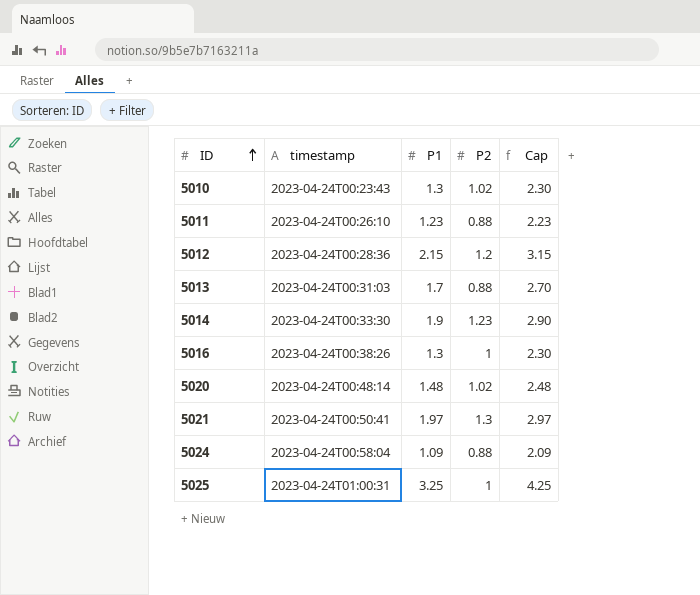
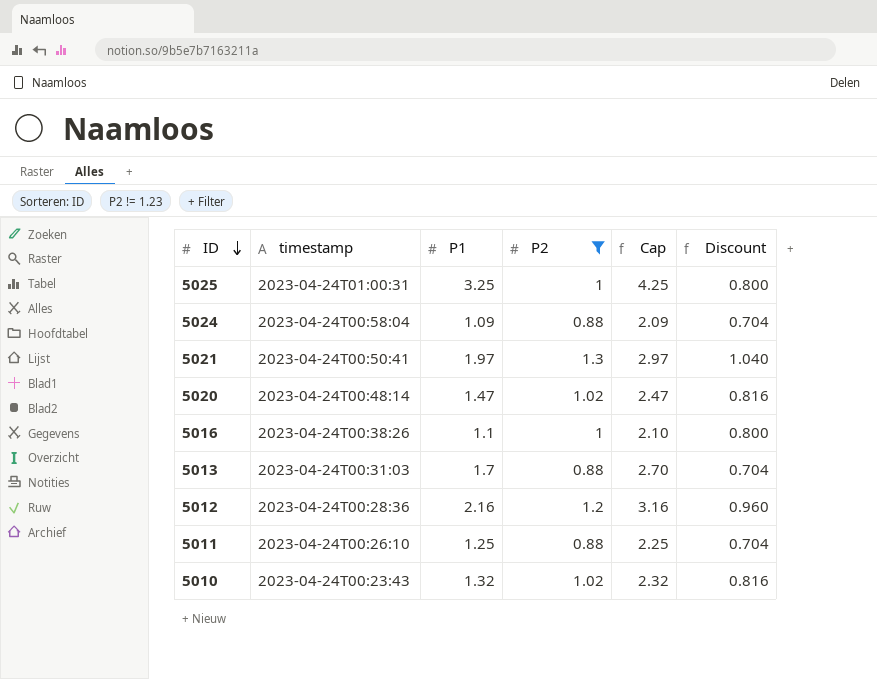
filter: none -> P2 != 1.23
row order: ID ascending -> ID descending
column Discount | formula: none -> [P2] * 0.8
5020 | P1: 1.48 -> 1.47
5020 | Cap: 2.48 -> 2.47
5016 | P1: 1.3 -> 1.1
5016 | Cap: 2.30 -> 2.10
5012 | P1: 2.15 -> 2.16
5012 | Cap: 3.15 -> 3.16
5011 | P1: 1.23 -> 1.25
5011 | Cap: 2.23 -> 2.25
5010 | P1: 1.3 -> 1.32
5010 | Cap: 2.30 -> 2.32

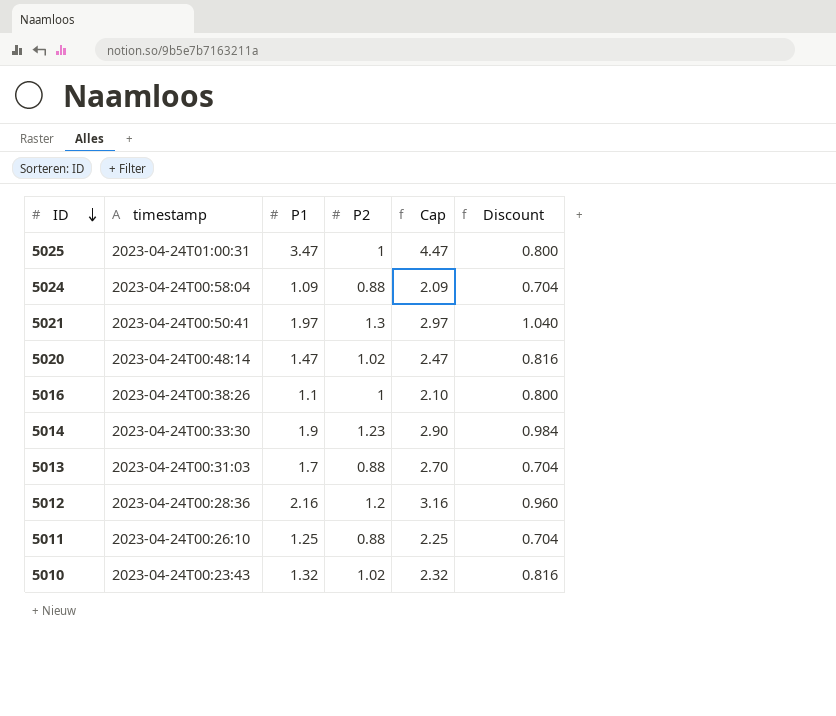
filter: P2 != 1.23 -> none
5025 | P1: 3.25 -> 3.47
5025 | Cap: 4.25 -> 4.47

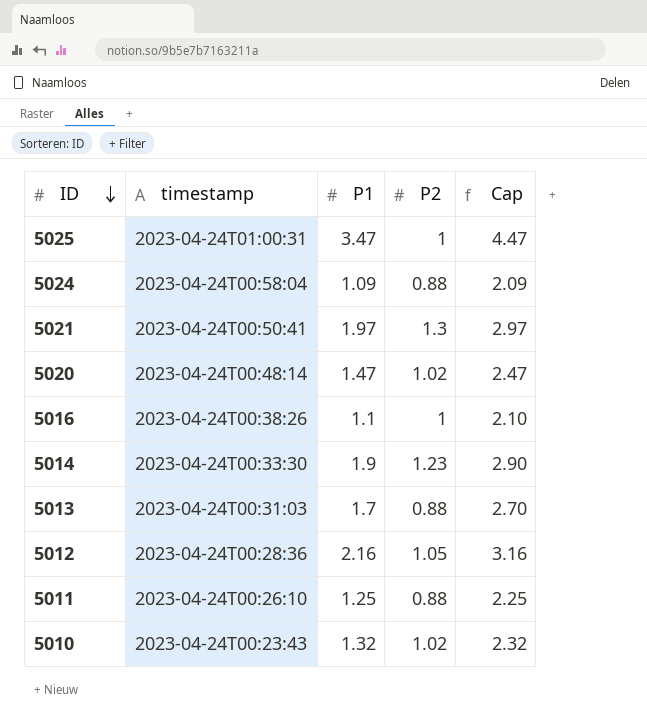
column Discount | formula: [P2] * 0.8 -> none
5012 | P2: 1.2 -> 1.05

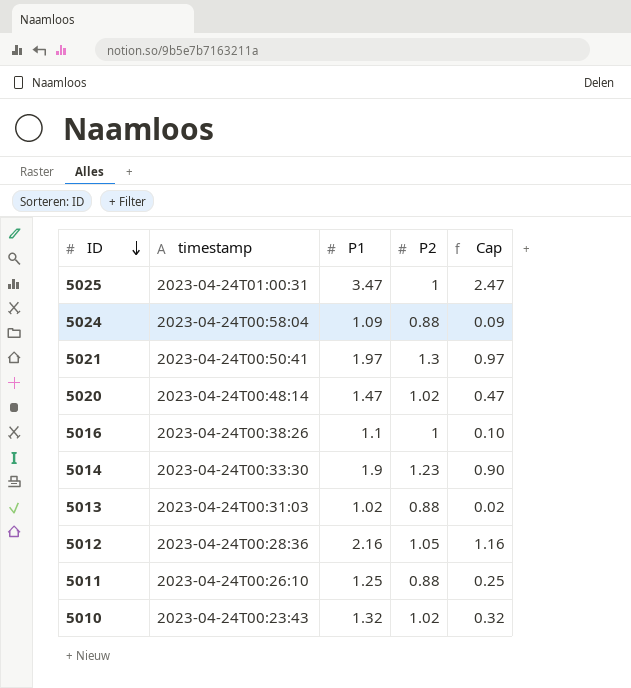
column Cap | formula: [P1] + 1 -> [P1] - 1
5013 | P1: 1.7 -> 1.02

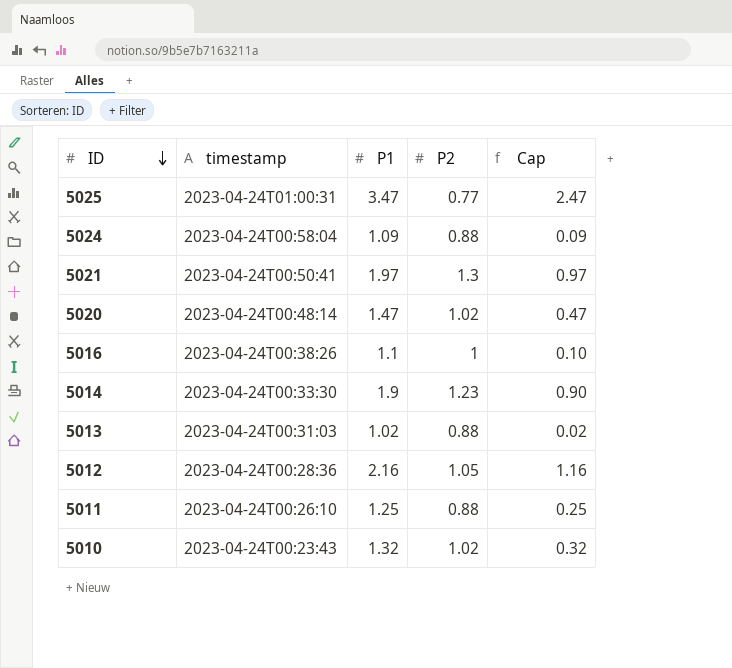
5025 | P2: 1 -> 0.77

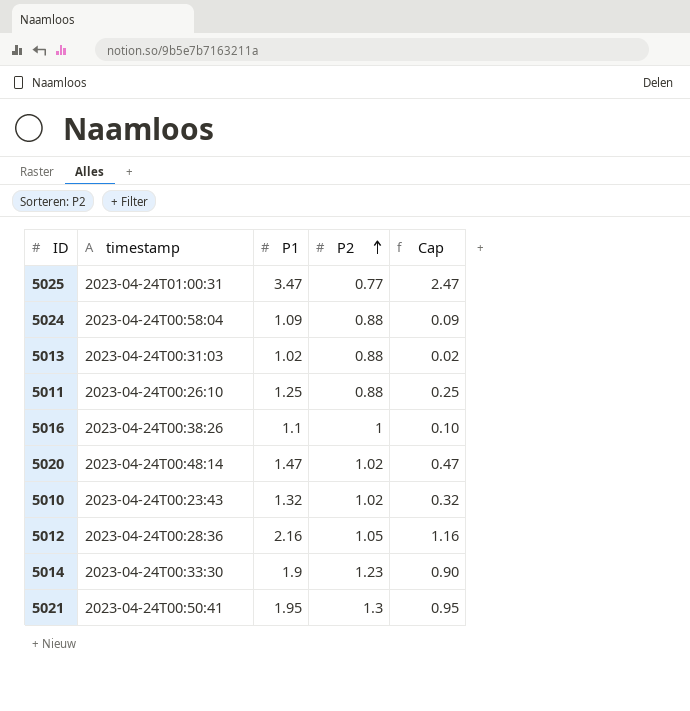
row order: ID descending -> P2 ascending
5021 | P1: 1.97 -> 1.95
5021 | Cap: 0.97 -> 0.95

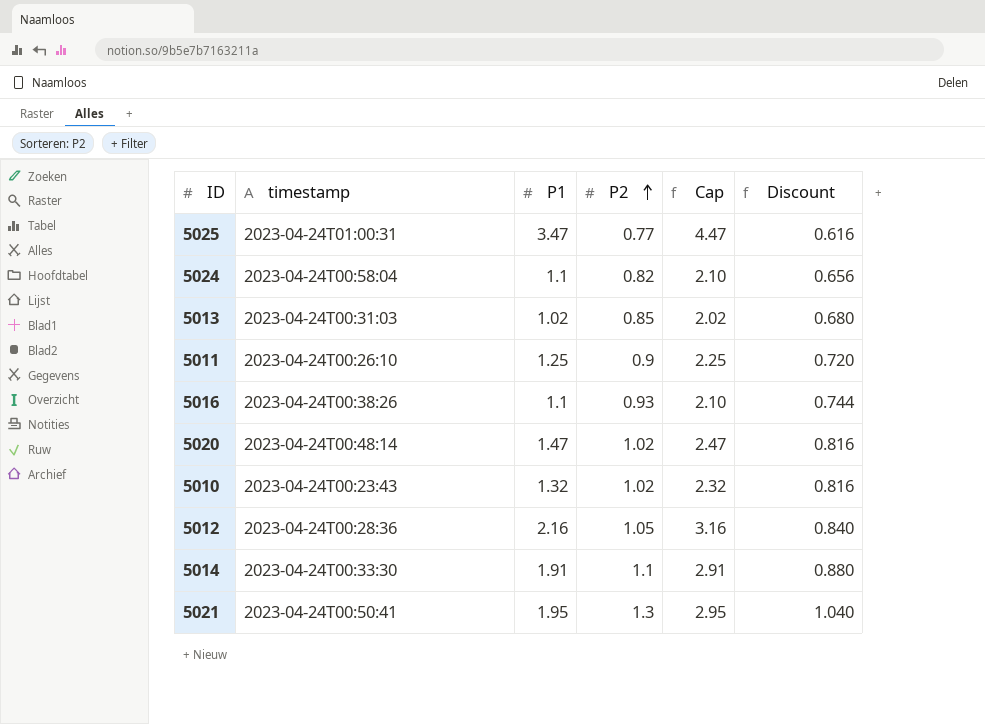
column Cap | formula: [P1] - 1 -> [P1] + 1
column Discount | formula: none -> [P2] * 0.8
5024 | P1: 1.09 -> 1.1
5024 | P2: 0.88 -> 0.82
5013 | P2: 0.88 -> 0.85
5011 | P2: 0.88 -> 0.9
5016 | P2: 1 -> 0.93
5014 | P1: 1.9 -> 1.91
5014 | P2: 1.23 -> 1.1

